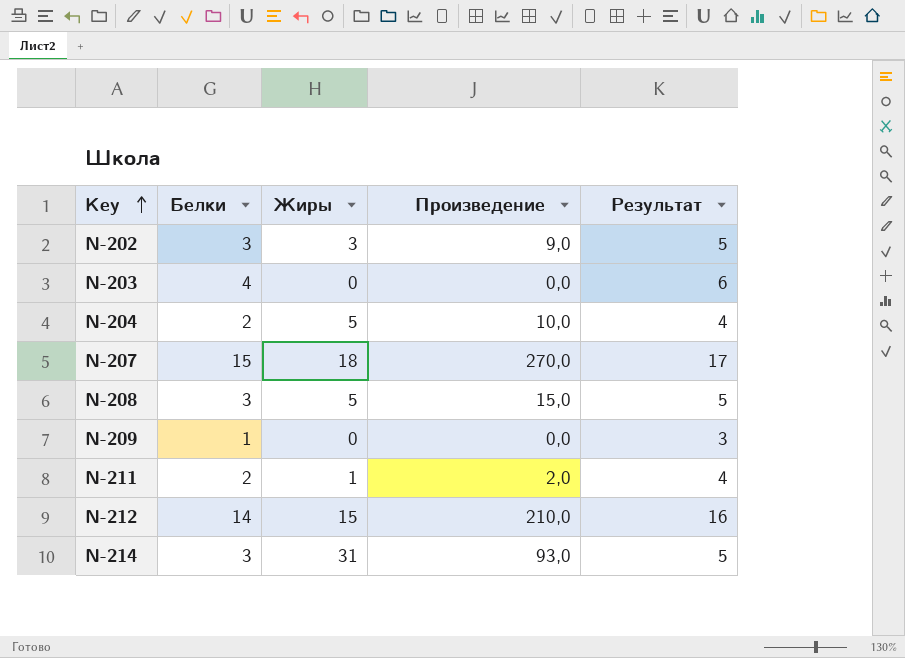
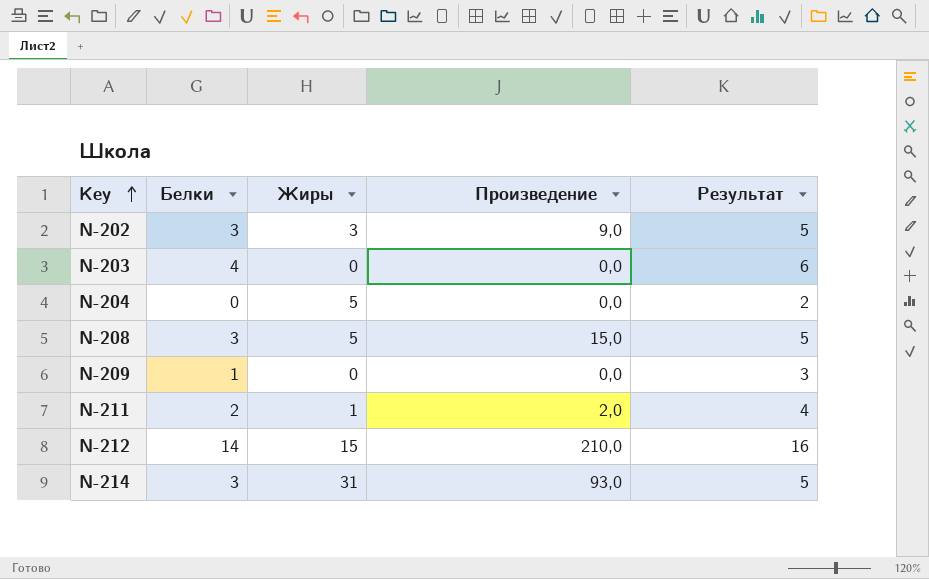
row N-207: 15 | 18 | 270,0 | 17 -> none
N-204 | Белки: 2 -> 0
N-204 | Произведение: 10,0 -> 0,0
N-204 | Результат: 4 -> 2

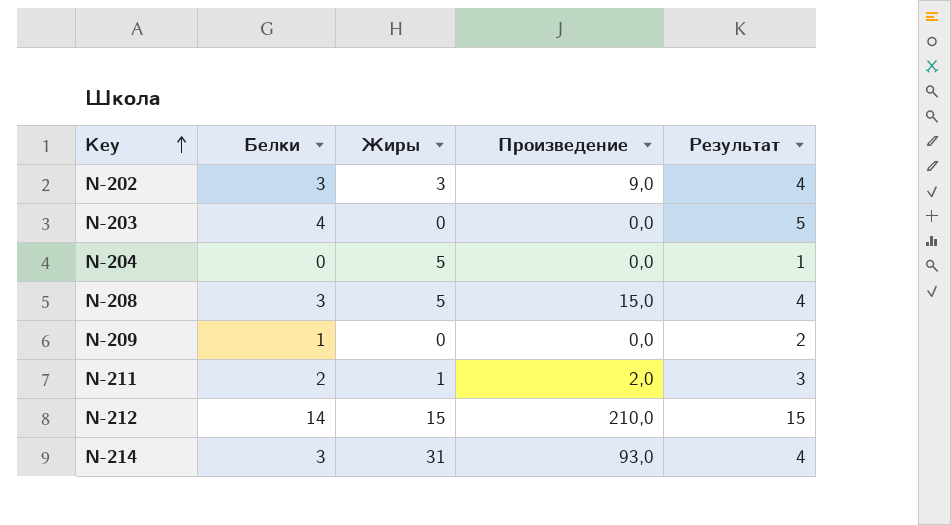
column Результат | formula: [Белки] + 2 -> [Белки] + 1

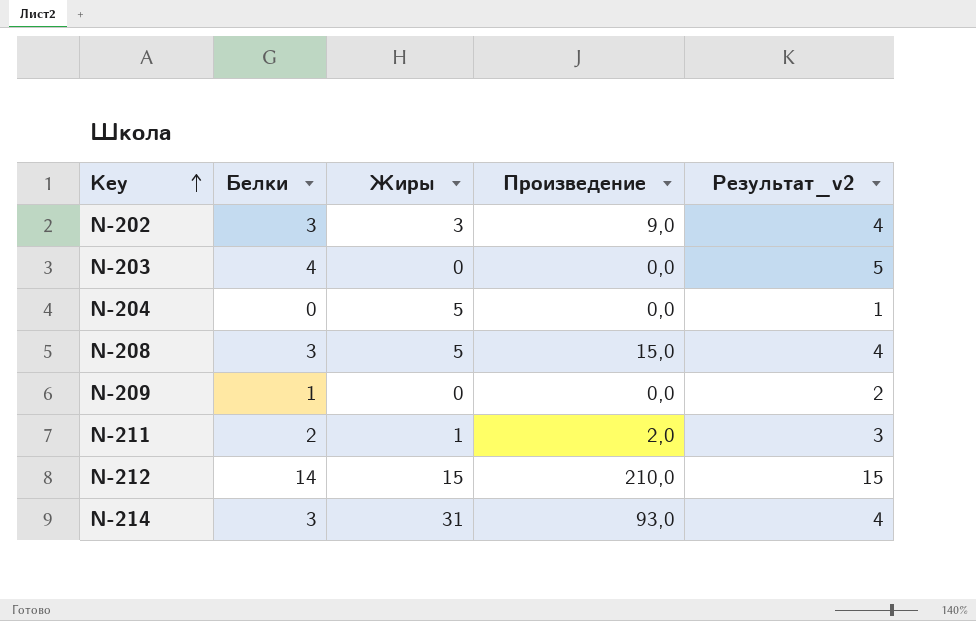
column name: Результат -> Результат_v2

